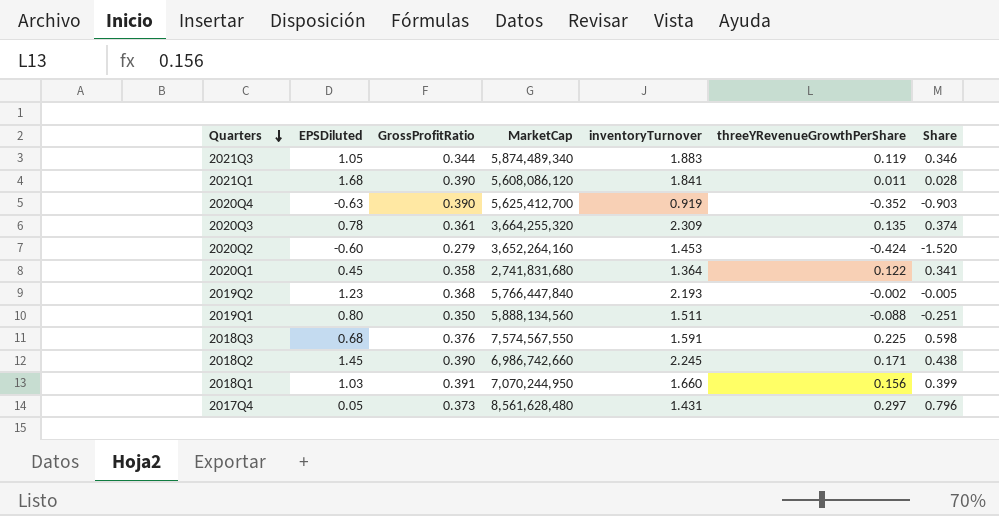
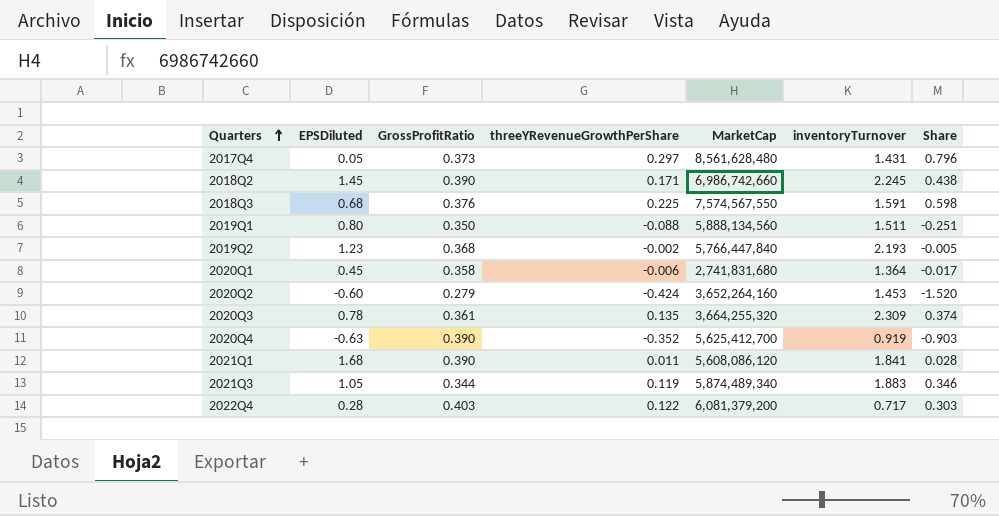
row order: Quarters descending -> Quarters ascending
column threeYRevenueGrowthPerShare | position: 6 -> 4
row 2018Q1: 1.03 | 0.391 | 7,070,244,950 | 1.660 | 0.156 | 0.399 -> none
2020Q1 | threeYRevenueGrowthPerShare: 0.122 -> -0.006
2020Q1 | Share: 0.341 -> -0.017
row 2022Q4: none -> 0.28 | 0.403 | 0.122 | 6,081,379,200 | 0.717 | 0.303

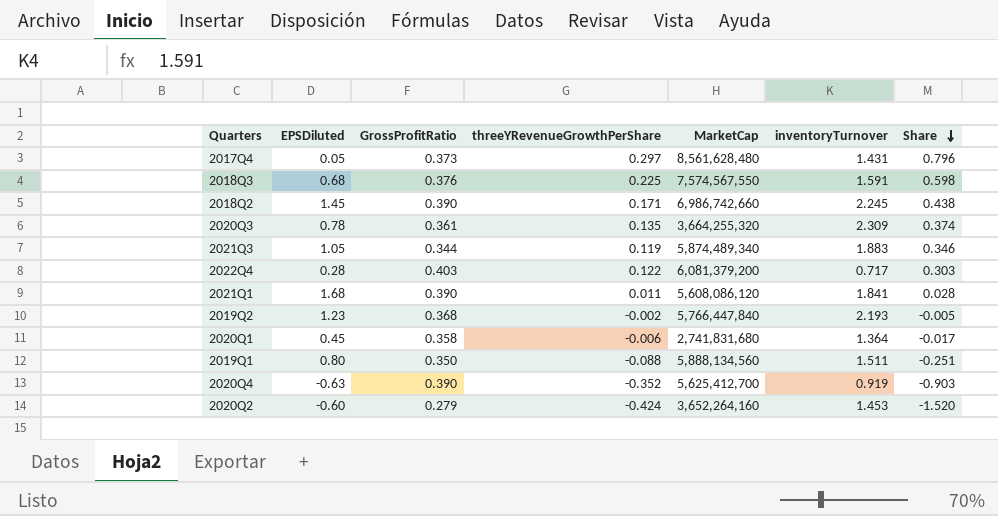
row order: Quarters ascending -> Share descending

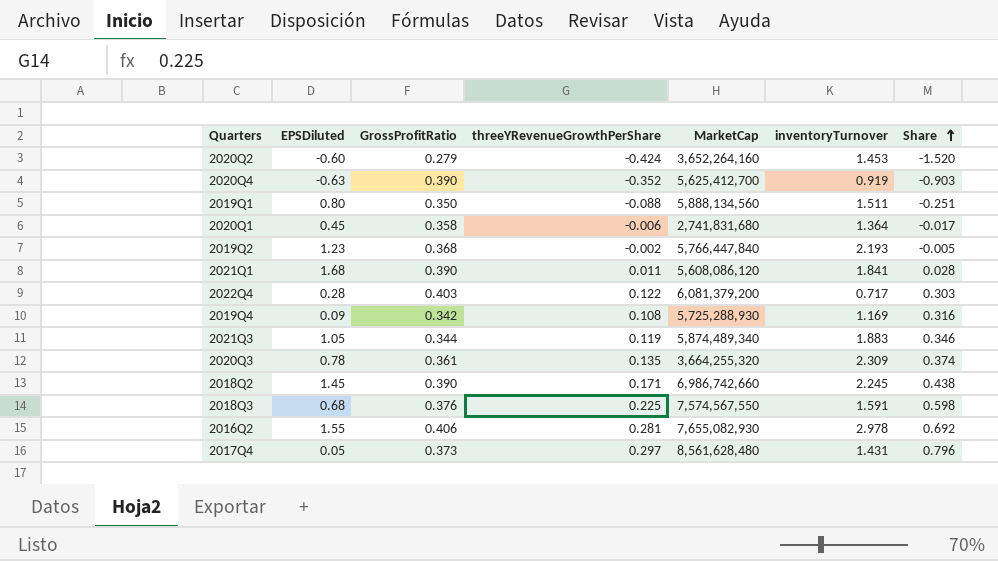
row order: Share descending -> Share ascending
row 2019Q4: none -> 0.09 | 0.342 | 0.108 | 5,725,288,930 | 1.169 | 0.316
row 2016Q2: none -> 1.55 | 0.406 | 0.281 | 7,655,082,930 | 2.978 | 0.692

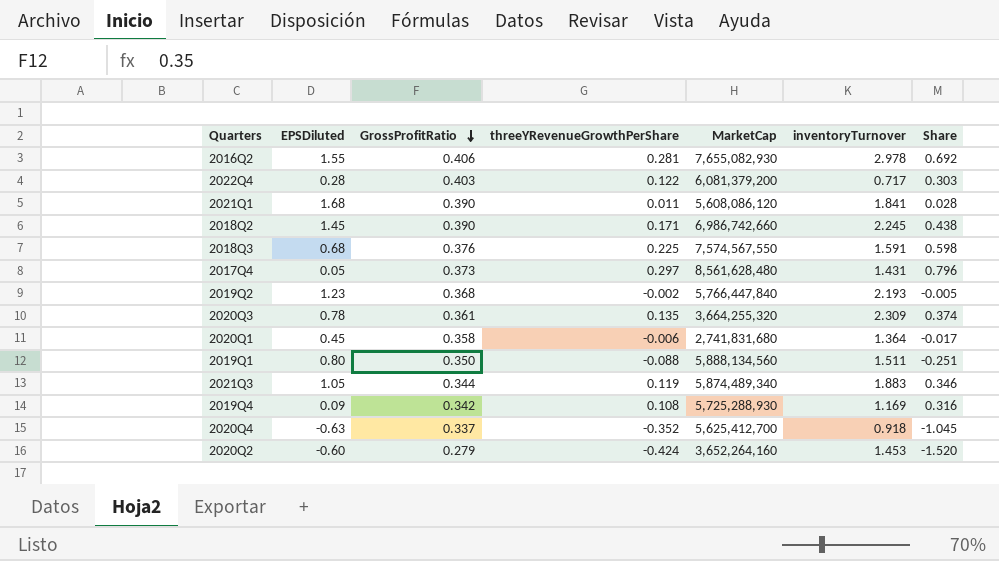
row order: Share ascending -> GrossProfitRatio descending
2020Q4 | GrossProfitRatio: 0.390 -> 0.337
2020Q4 | inventoryTurnover: 0.919 -> 0.918
2020Q4 | Share: -0.903 -> -1.045

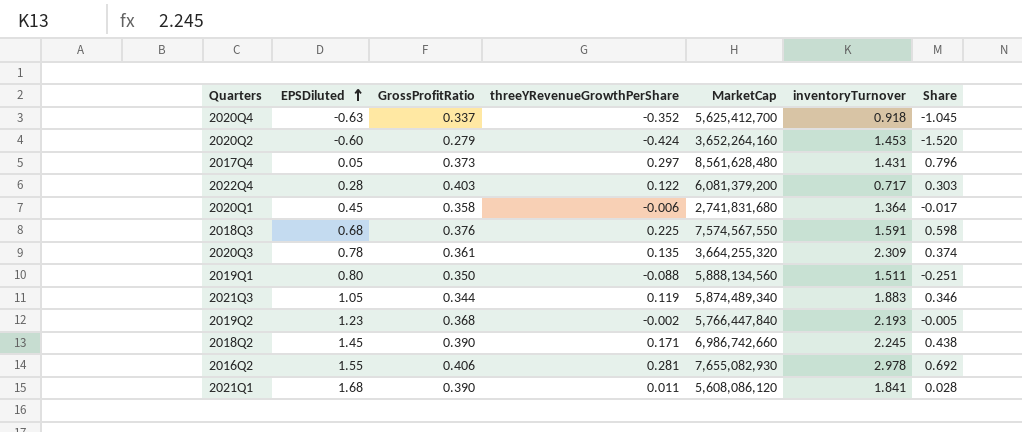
row order: GrossProfitRatio descending -> EPSDiluted ascending
row 2019Q4: 0.09 | 0.342 | 0.108 | 5,725,288,930 | 1.169 | 0.316 -> none

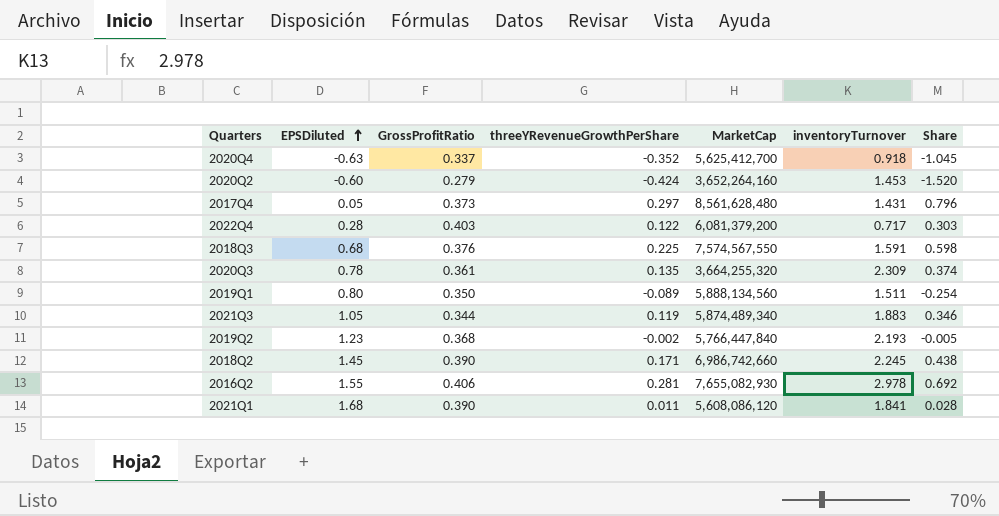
row 2020Q1: 0.45 | 0.358 | -0.006 | 2,741,831,680 | 1.364 | -0.017 -> none
2019Q1 | threeYRevenueGrowthPerShare: -0.088 -> -0.089
2019Q1 | Share: -0.251 -> -0.254

